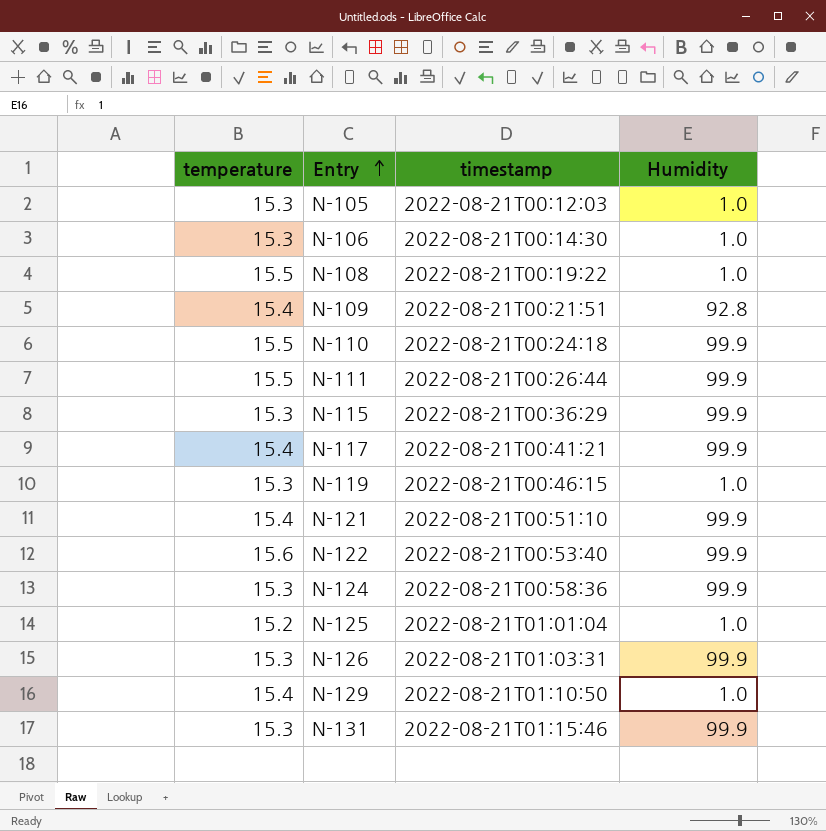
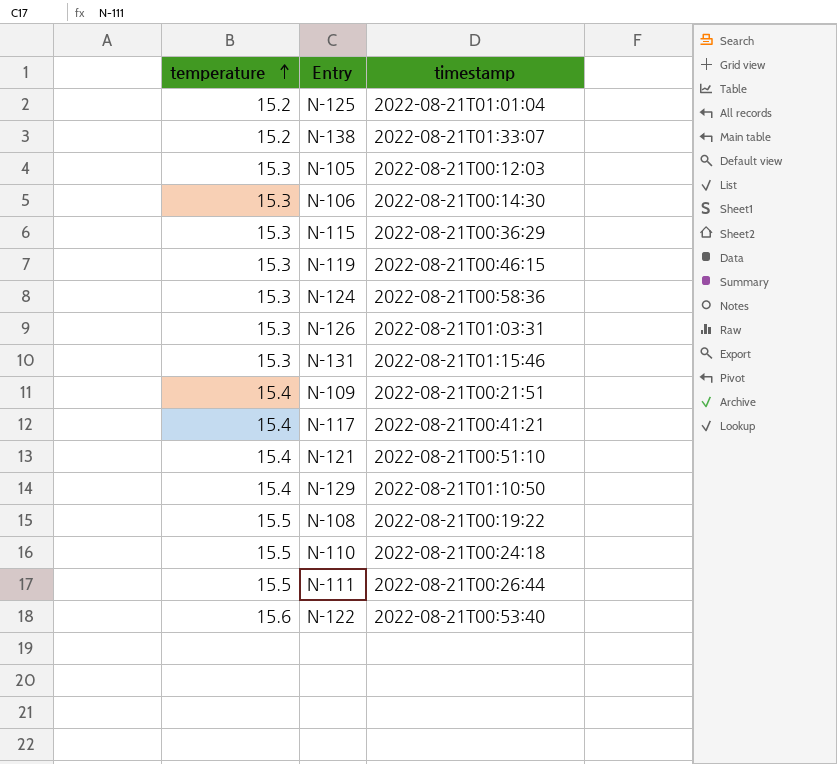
row order: Entry ascending -> temperature ascending
column Humidity | position: 4 -> none
row N-138: none -> 15.2 | 2022-08-21T01:33:07

